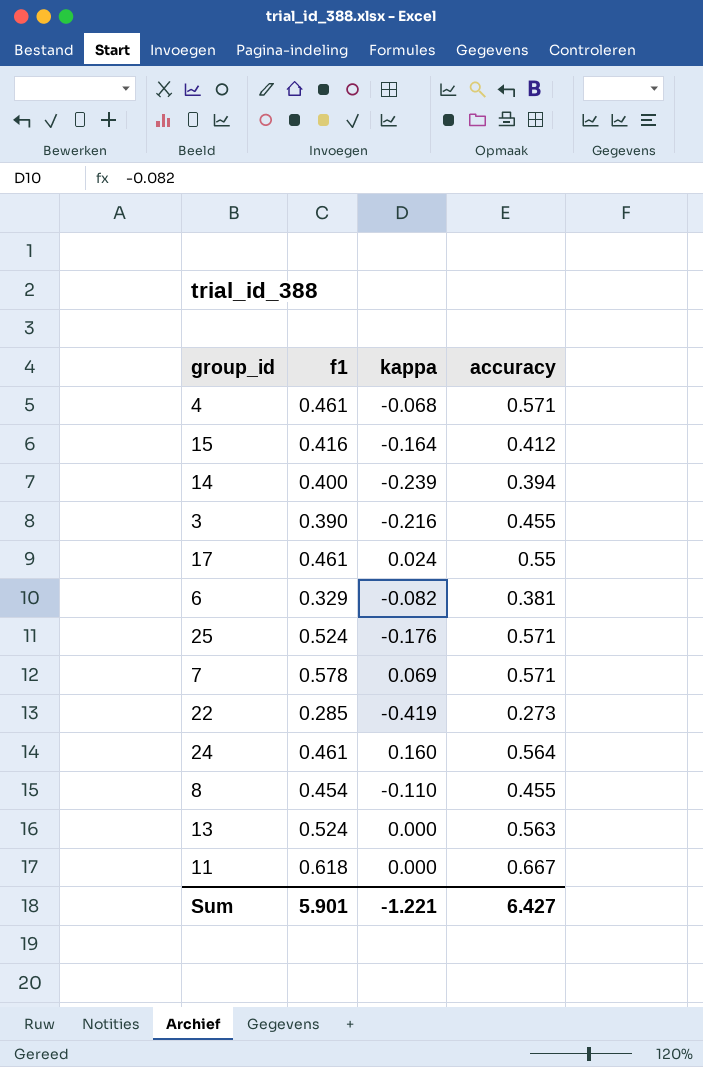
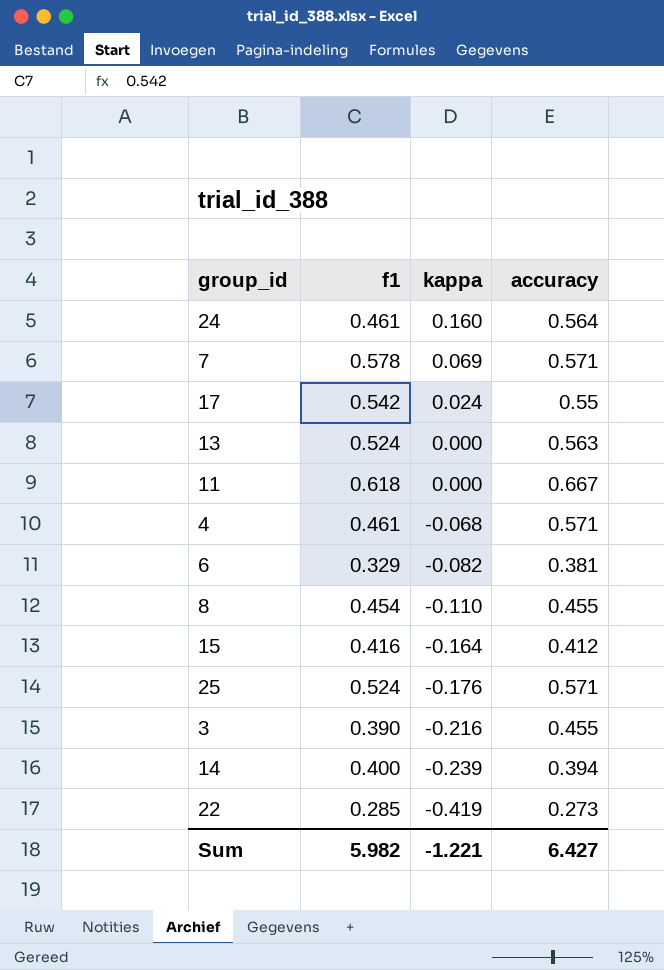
row order: none -> kappa descending
17 | f1: 0.461 -> 0.542
Sum | f1: 5.901 -> 5.982

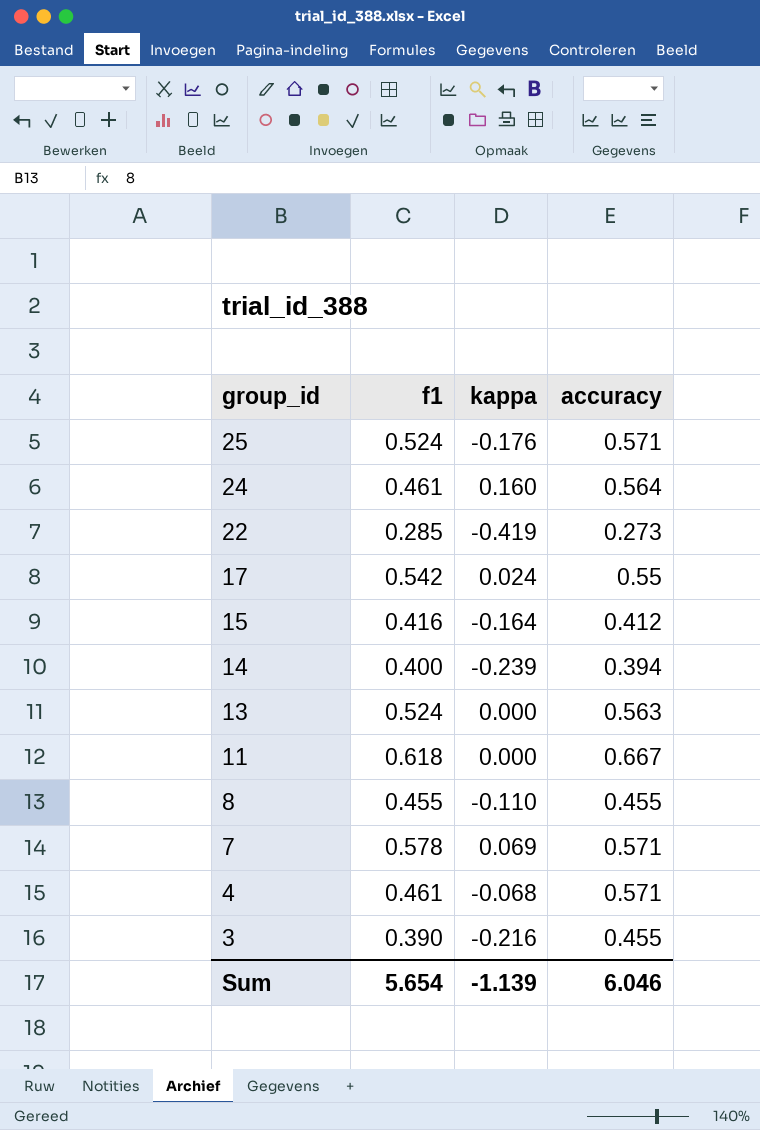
row order: kappa descending -> group_id descending
row 6: 0.329 | -0.082 | 0.381 -> none
8 | f1: 0.454 -> 0.455
Sum | f1: 5.982 -> 5.654
Sum | kappa: -1.221 -> -1.139
Sum | accuracy: 6.427 -> 6.046

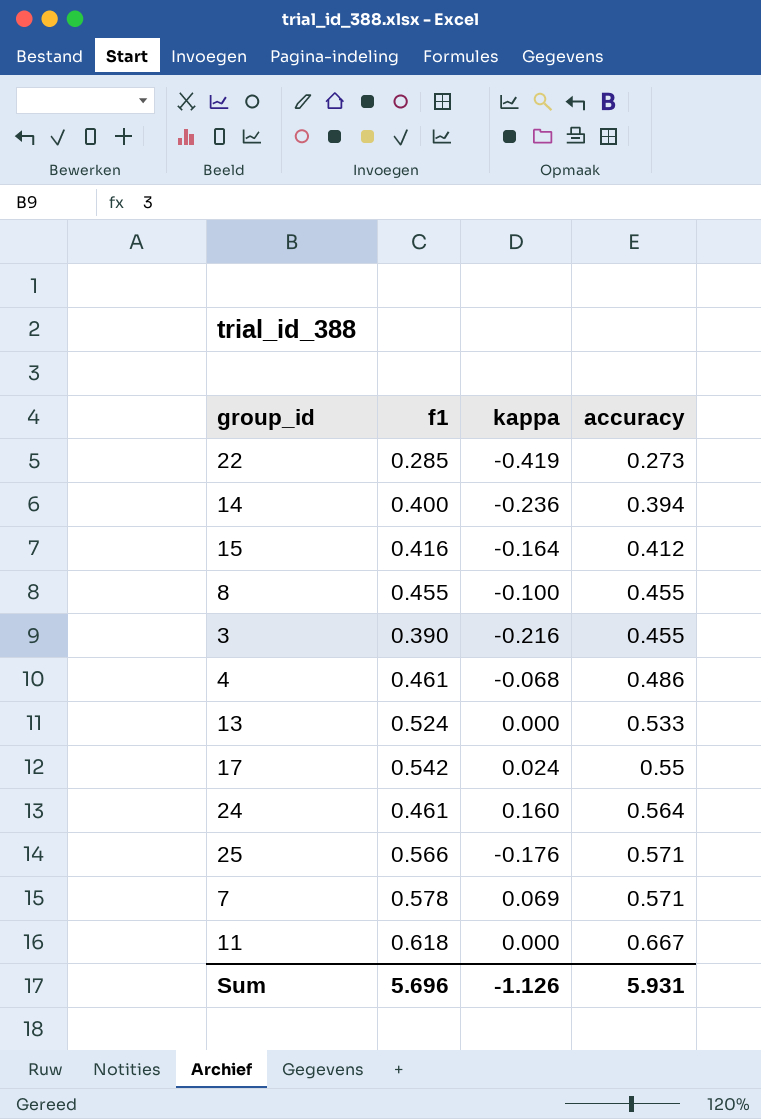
row order: group_id descending -> accuracy ascending
14 | kappa: -0.239 -> -0.236
8 | kappa: -0.110 -> -0.100
4 | accuracy: 0.571 -> 0.486
13 | accuracy: 0.563 -> 0.533
25 | f1: 0.524 -> 0.566
Sum | f1: 5.654 -> 5.696
Sum | kappa: -1.139 -> -1.126
Sum | accuracy: 6.046 -> 5.931

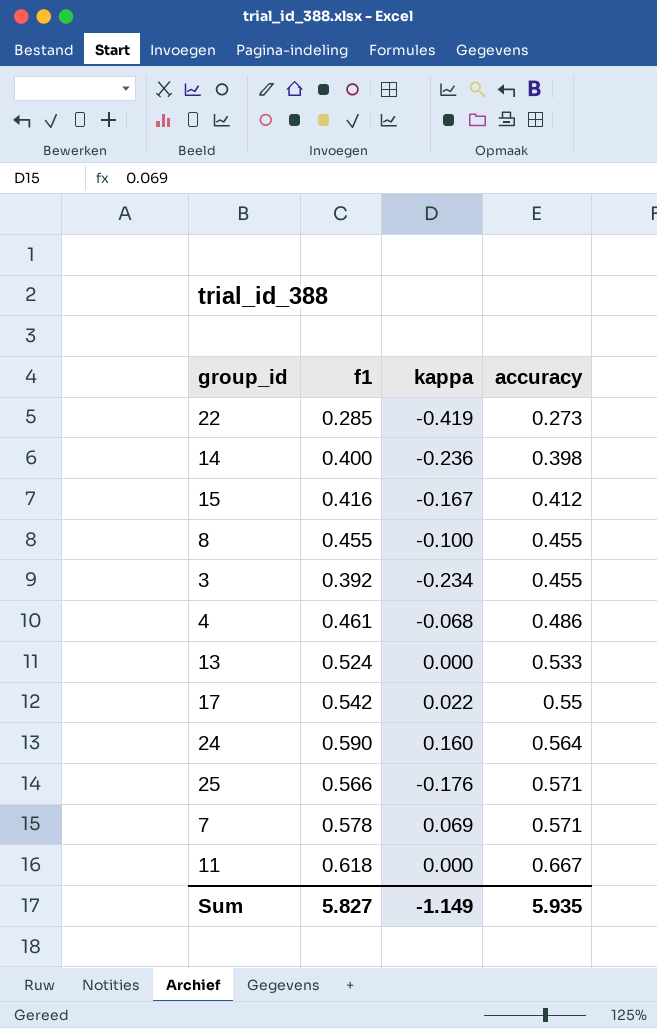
14 | accuracy: 0.394 -> 0.398
15 | kappa: -0.164 -> -0.167
3 | f1: 0.390 -> 0.392
3 | kappa: -0.216 -> -0.234
17 | kappa: 0.024 -> 0.022
24 | f1: 0.461 -> 0.590
Sum | f1: 5.696 -> 5.827
Sum | kappa: -1.126 -> -1.149
Sum | accuracy: 5.931 -> 5.935

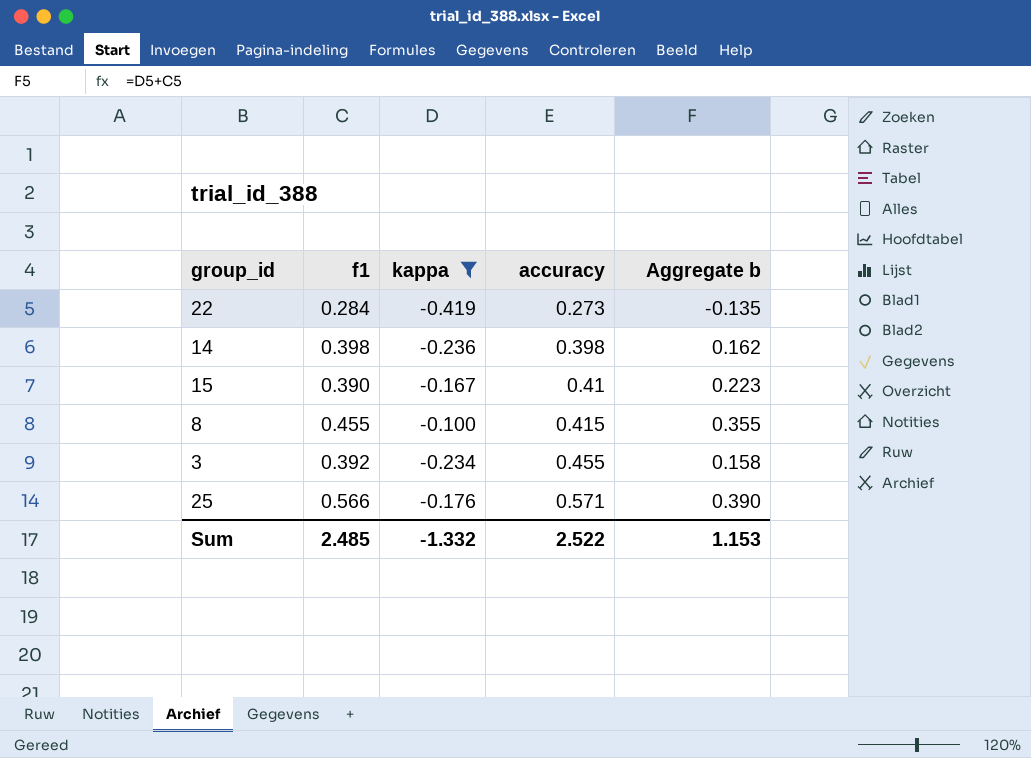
filter: none -> kappa <= -0.100
column Aggregate b | formula: none -> [f1] + [kappa]
22 | f1: 0.285 -> 0.284
14 | f1: 0.400 -> 0.398
15 | f1: 0.416 -> 0.390
15 | accuracy: 0.412 -> 0.41
8 | accuracy: 0.455 -> 0.415
Sum | f1: 5.827 -> 2.485
Sum | kappa: -1.149 -> -1.332
Sum | accuracy: 5.935 -> 2.522

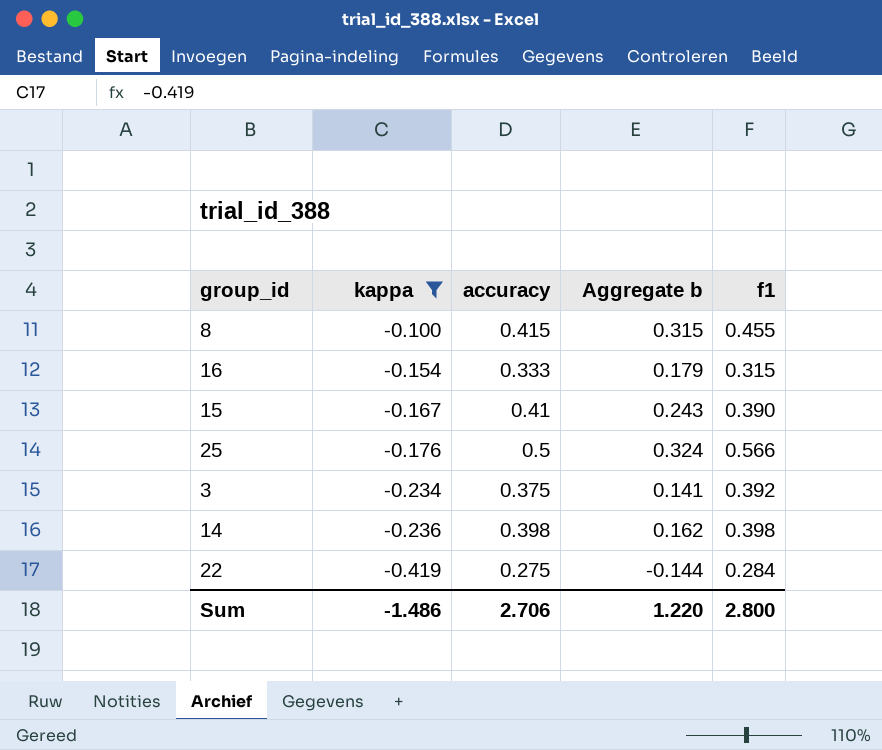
row order: accuracy ascending -> kappa descending
column Aggregate b | formula: [f1] + [kappa] -> [kappa] + [accuracy]
column f1 | position: 2 -> 5
row 16: none -> -0.154 | 0.333 | 0.179 | 0.315
25 | accuracy: 0.571 -> 0.5
3 | accuracy: 0.455 -> 0.375
22 | accuracy: 0.273 -> 0.275
Sum | kappa: -1.332 -> -1.486
Sum | accuracy: 2.522 -> 2.706
Sum | Aggregate b: 1.153 -> 1.220
Sum | f1: 2.485 -> 2.800

